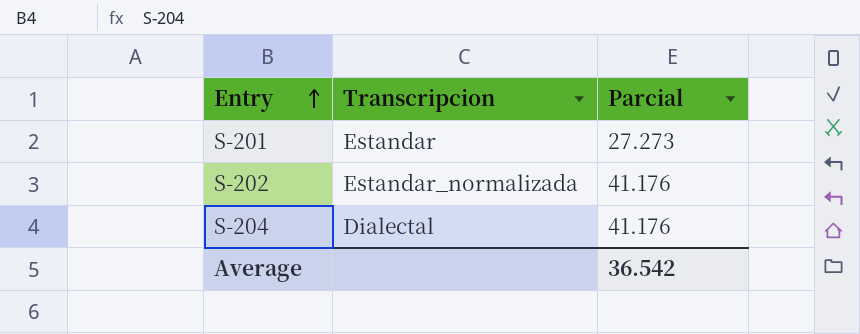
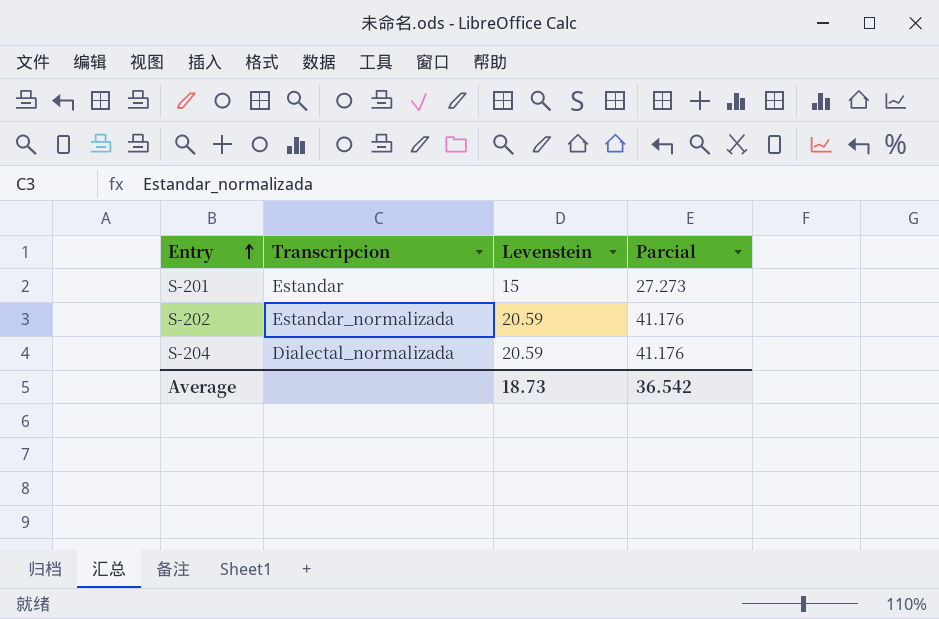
column Levenstein | position: none -> 3
S-204 | Transcripcion: Dialectal -> Dialectal_normalizada

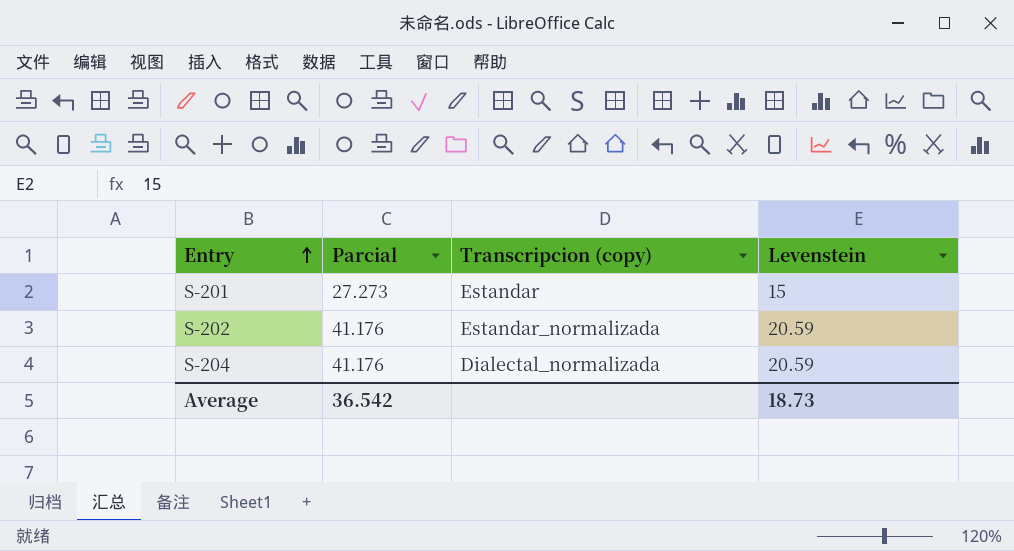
column Parcial | position: 4 -> 2
column name: Transcripcion -> Transcripcion (copy)

